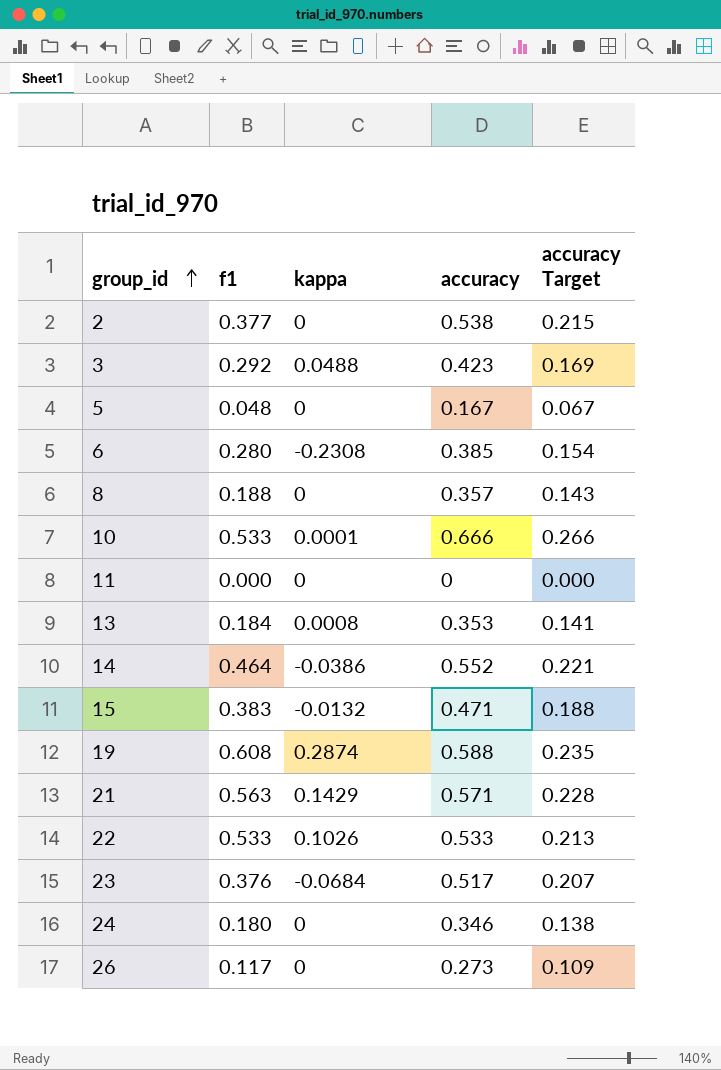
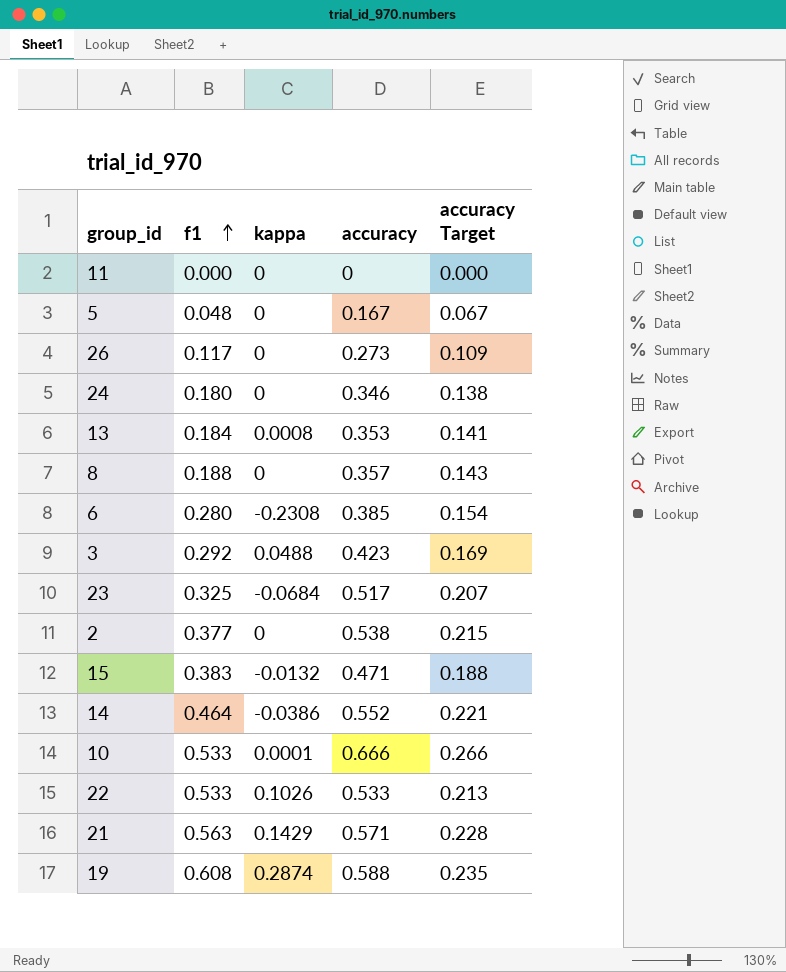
row order: group_id ascending -> f1 ascending
23 | f1: 0.376 -> 0.325

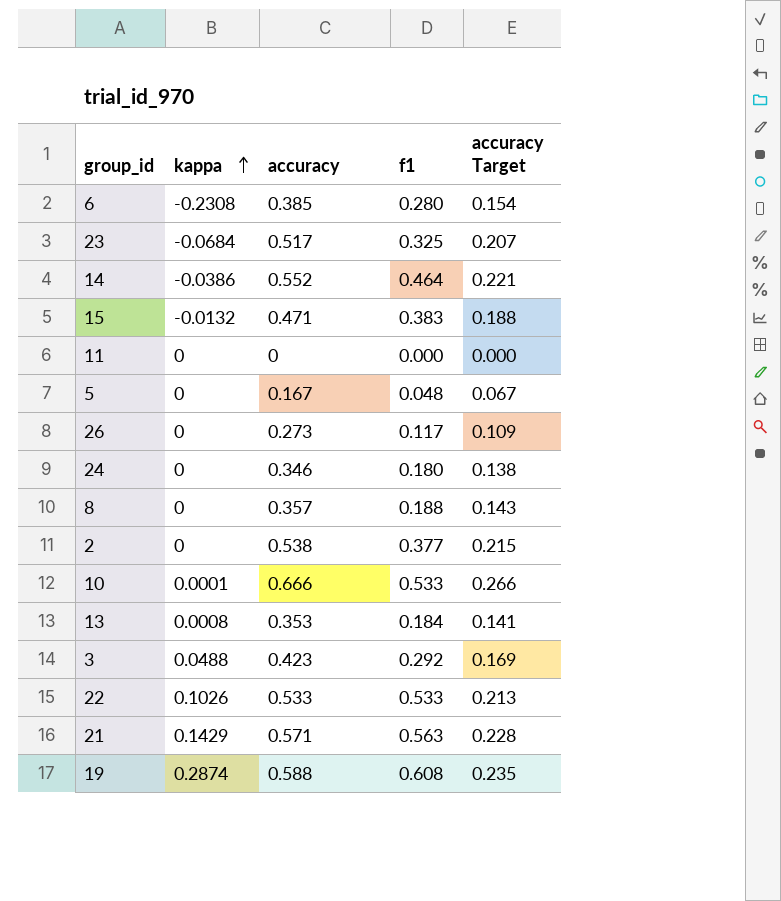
row order: f1 ascending -> kappa ascending
column f1 | position: 2 -> 4

